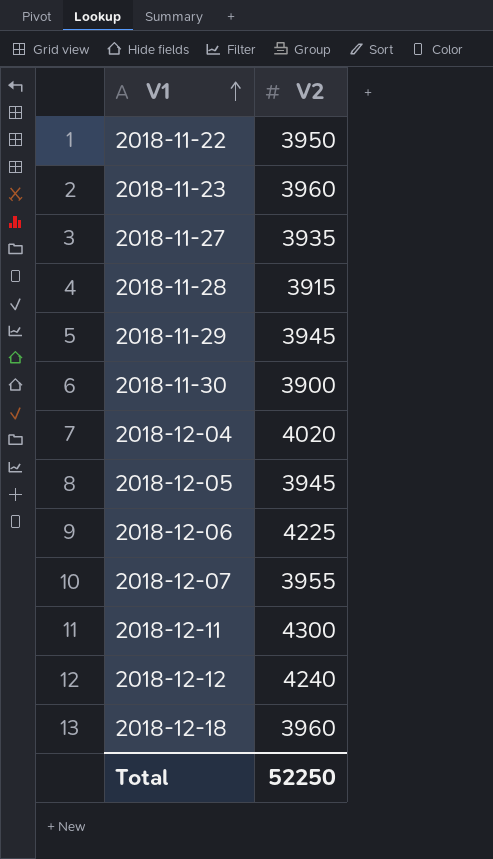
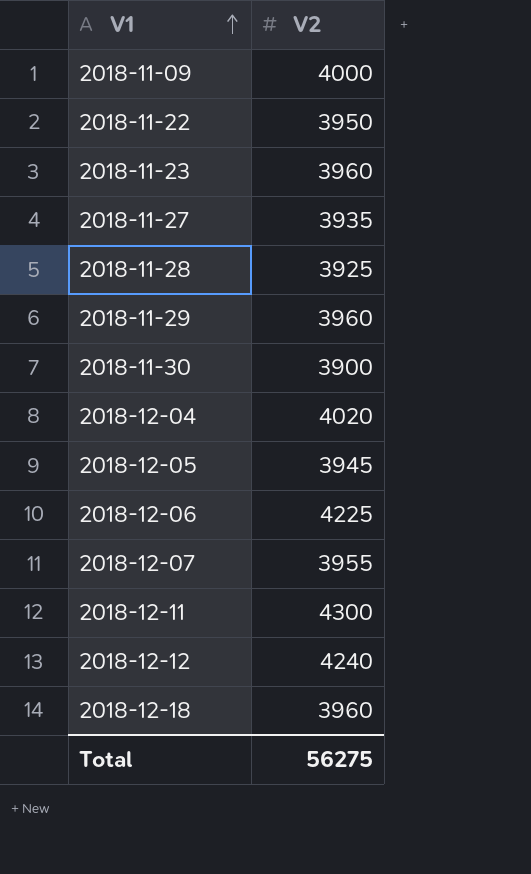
row 2018-11-09: none -> 4000
2018-11-28 | V2: 3915 -> 3925
2018-11-29 | V2: 3945 -> 3960
Total | V2: 52250 -> 56275

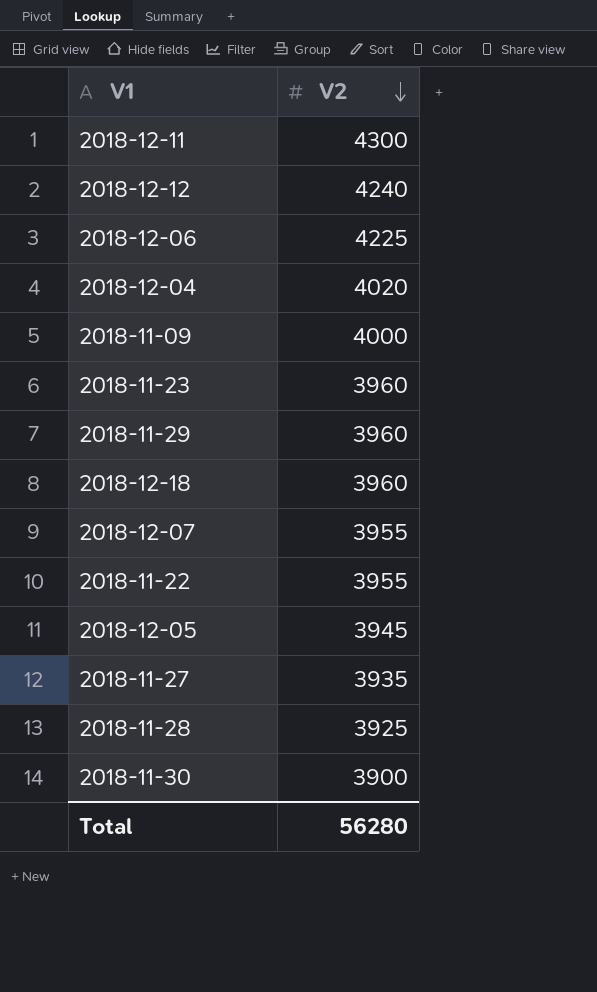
row order: V1 ascending -> V2 descending
2018-11-22 | V2: 3950 -> 3955
Total | V2: 56275 -> 56280

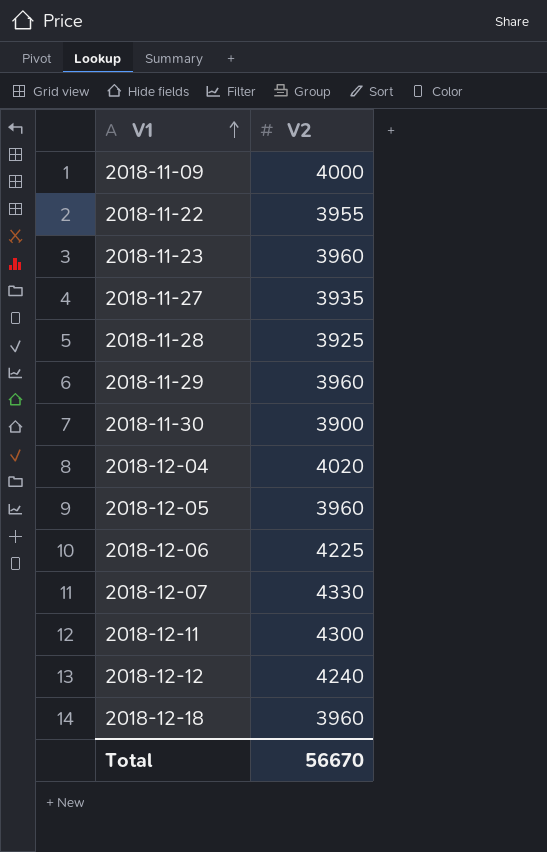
row order: V2 descending -> V1 ascending
2018-12-05 | V2: 3945 -> 3960
2018-12-07 | V2: 3955 -> 4330
Total | V2: 56280 -> 56670

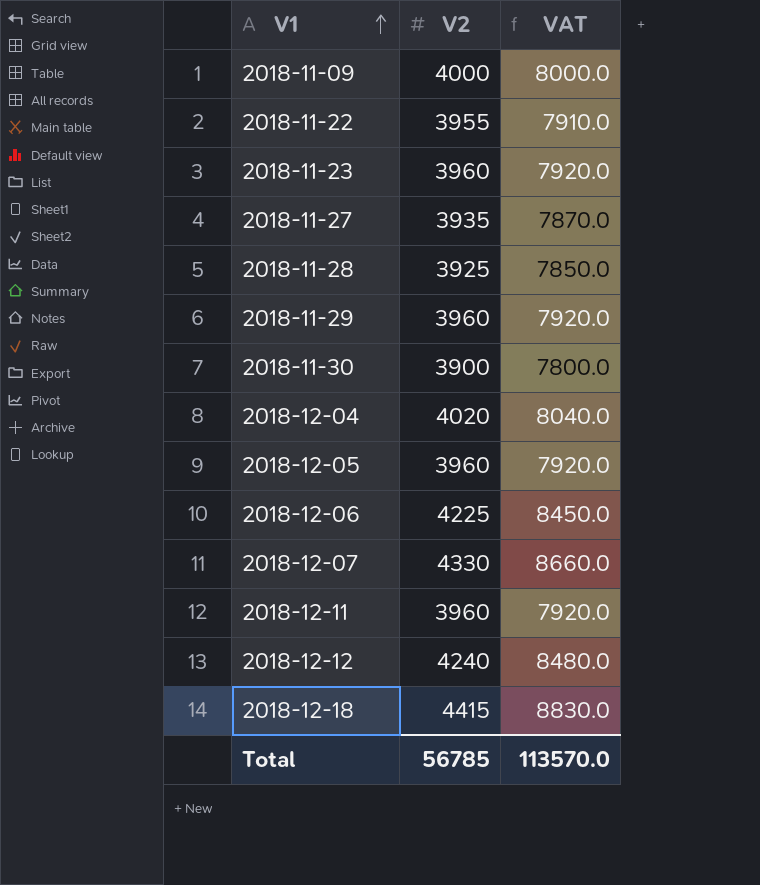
column VAT | formula: none -> [V2] * 2
2018-12-11 | V2: 4300 -> 3960
2018-12-18 | V2: 3960 -> 4415
Total | V2: 56670 -> 56785

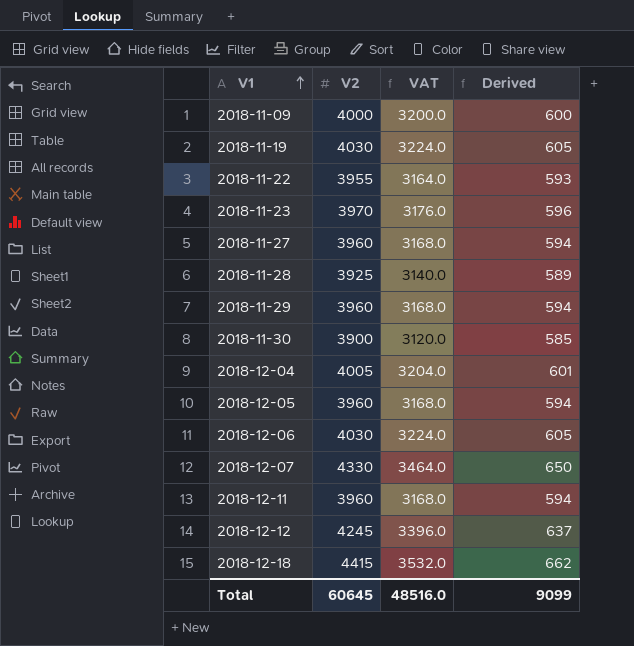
column VAT | formula: [V2] * 2 -> [V2] * 0.8
column Derived | formula: none -> [V2] * 0.15
row 2018-11-19: none -> 4030 | 3224.0 | 605
2018-11-23 | V2: 3960 -> 3970
2018-11-27 | V2: 3935 -> 3960
2018-12-04 | V2: 4020 -> 4005
2018-12-06 | V2: 4225 -> 4030
2018-12-12 | V2: 4240 -> 4245
Total | V2: 56785 -> 60645
Total | VAT: 113570.0 -> 48516.0

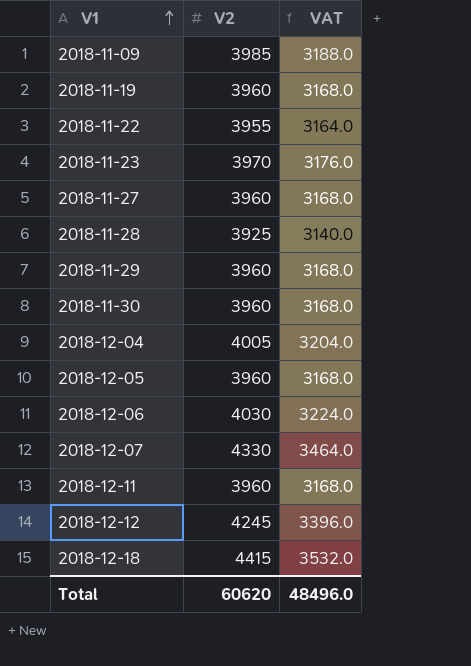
column Derived | formula: [V2] * 0.15 -> none
2018-11-09 | V2: 4000 -> 3985
2018-11-09 | VAT: 3200.0 -> 3188.0
2018-11-19 | V2: 4030 -> 3960
2018-11-19 | VAT: 3224.0 -> 3168.0
2018-11-30 | V2: 3900 -> 3960
2018-11-30 | VAT: 3120.0 -> 3168.0
Total | V2: 60645 -> 60620
Total | VAT: 48516.0 -> 48496.0

